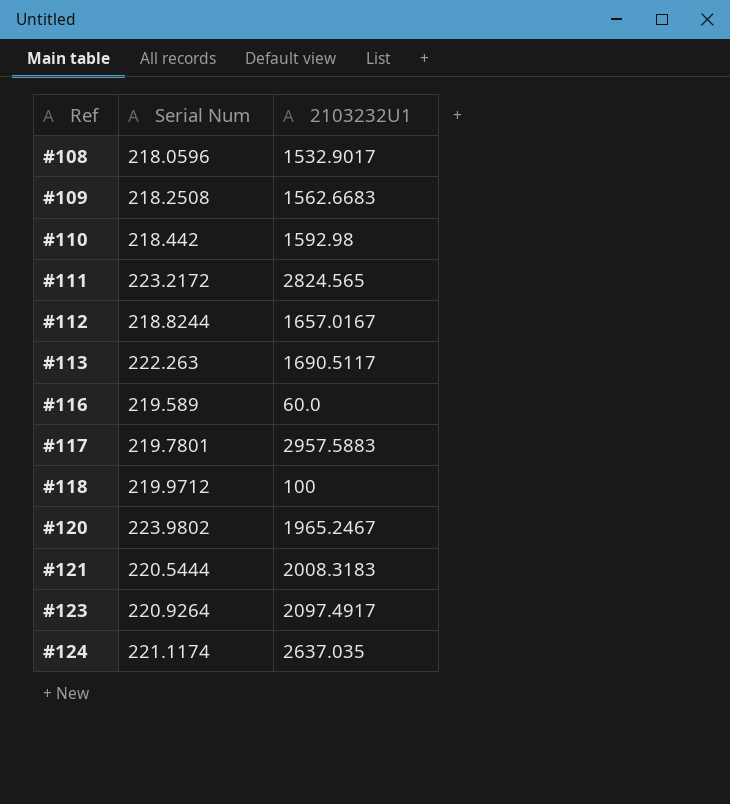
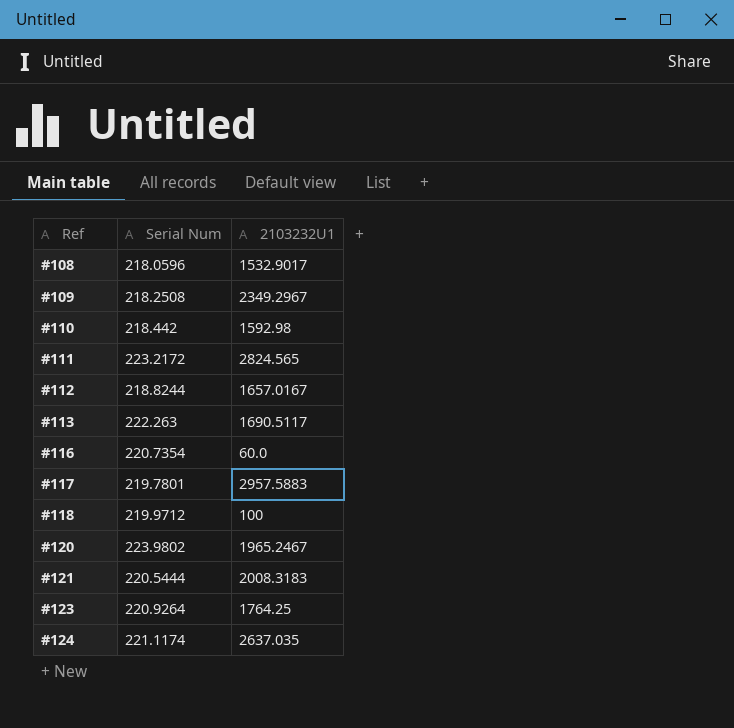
#109 | 2103232U1: 1562.6683 -> 2349.2967
#116 | Serial Num: 219.589 -> 220.7354
#123 | 2103232U1: 2097.4917 -> 1764.25

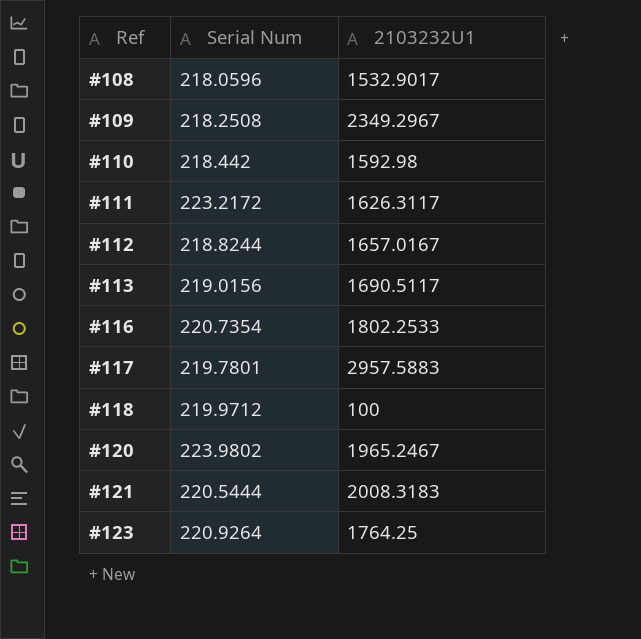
row #124: 221.1174 | 2637.035 -> none
#111 | 2103232U1: 2824.565 -> 1626.3117
#113 | Serial Num: 222.263 -> 219.0156
#116 | 2103232U1: 60.0 -> 1802.2533

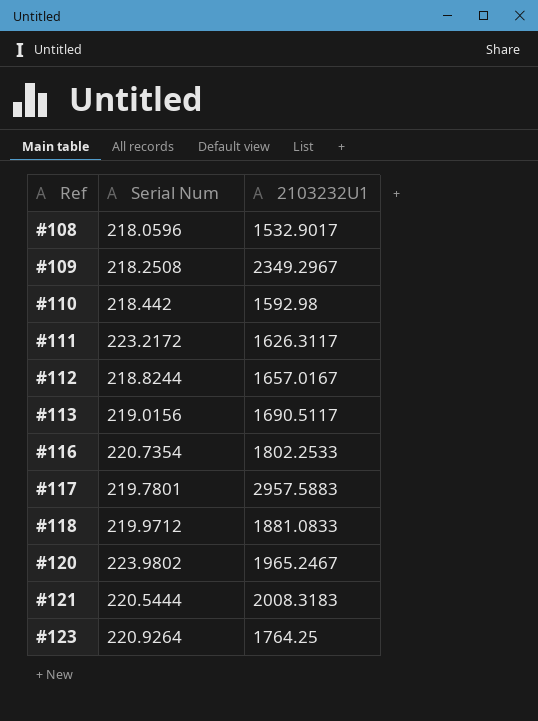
#118 | 2103232U1: 100 -> 1881.0833

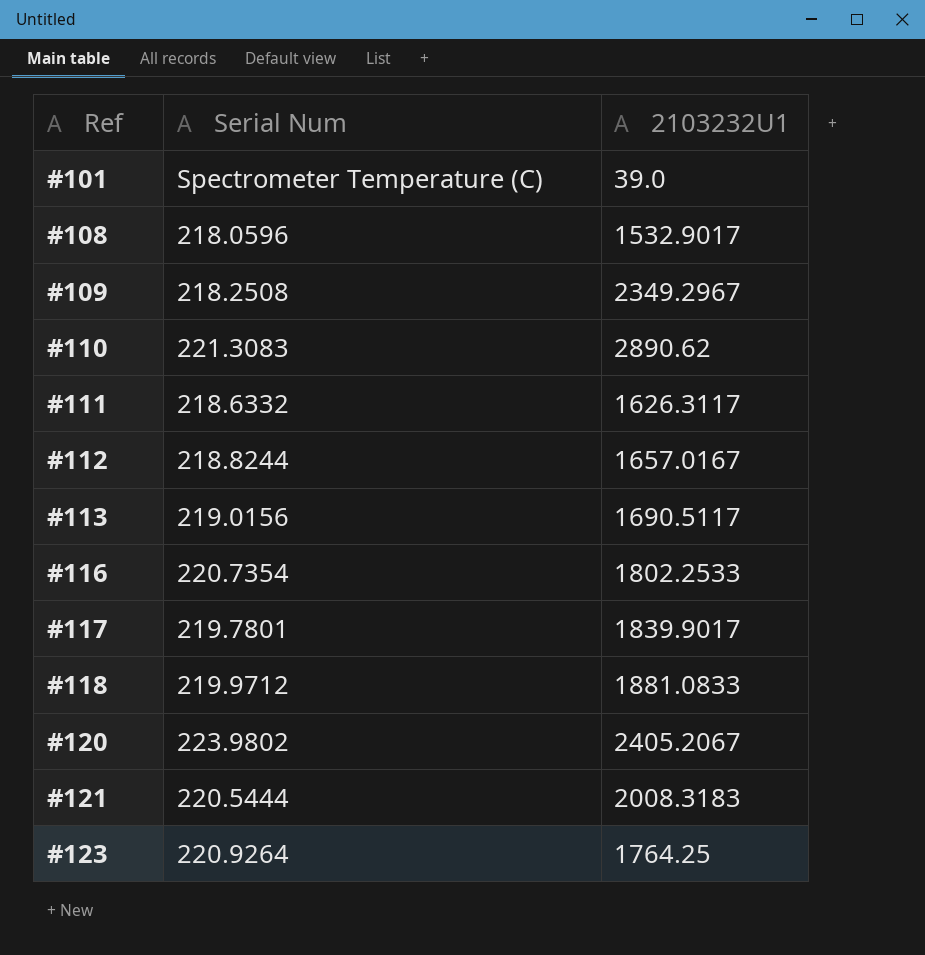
row #101: none -> Spectrometer Temperature (C) | 39.0
#110 | Serial Num: 218.442 -> 221.3083
#110 | 2103232U1: 1592.98 -> 2890.62
#111 | Serial Num: 223.2172 -> 218.6332
#117 | 2103232U1: 2957.5883 -> 1839.9017
#120 | 2103232U1: 1965.2467 -> 2405.2067

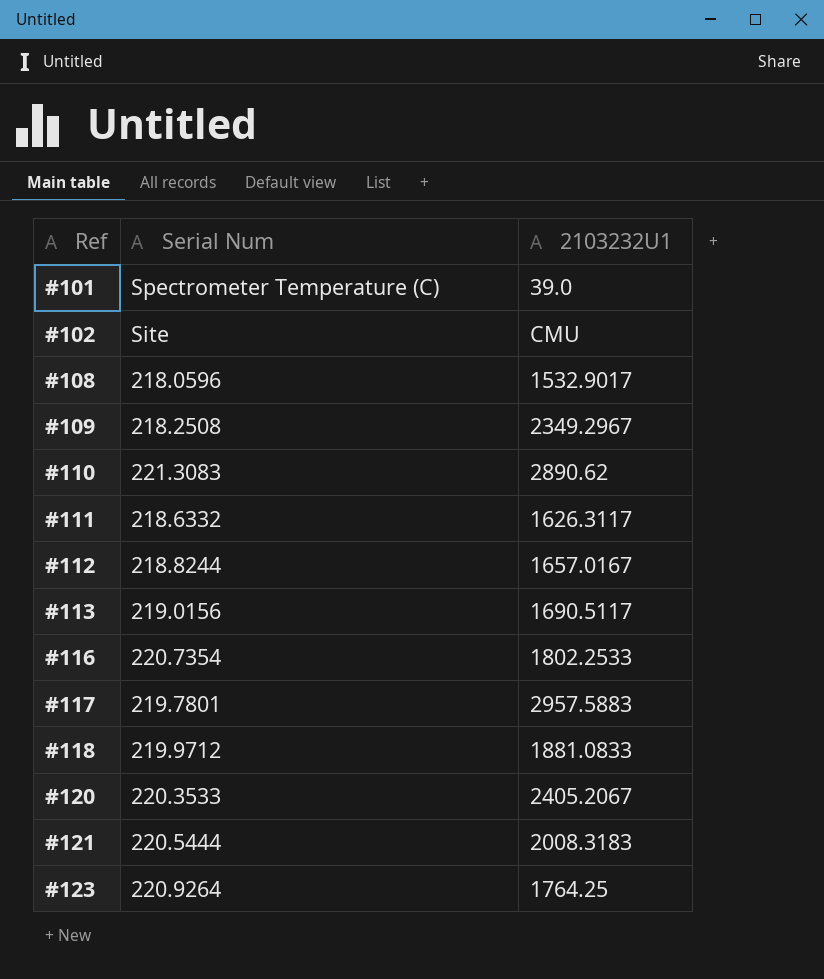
row #102: none -> Site | CMU
#117 | 2103232U1: 1839.9017 -> 2957.5883
#120 | Serial Num: 223.9802 -> 220.3533

